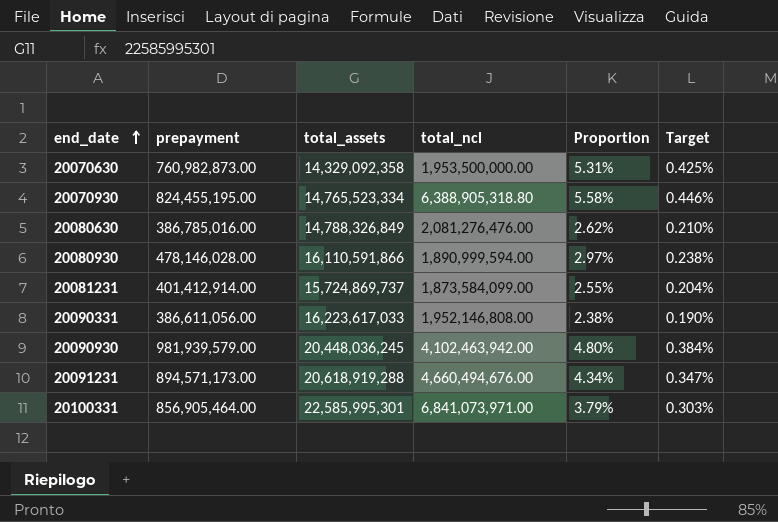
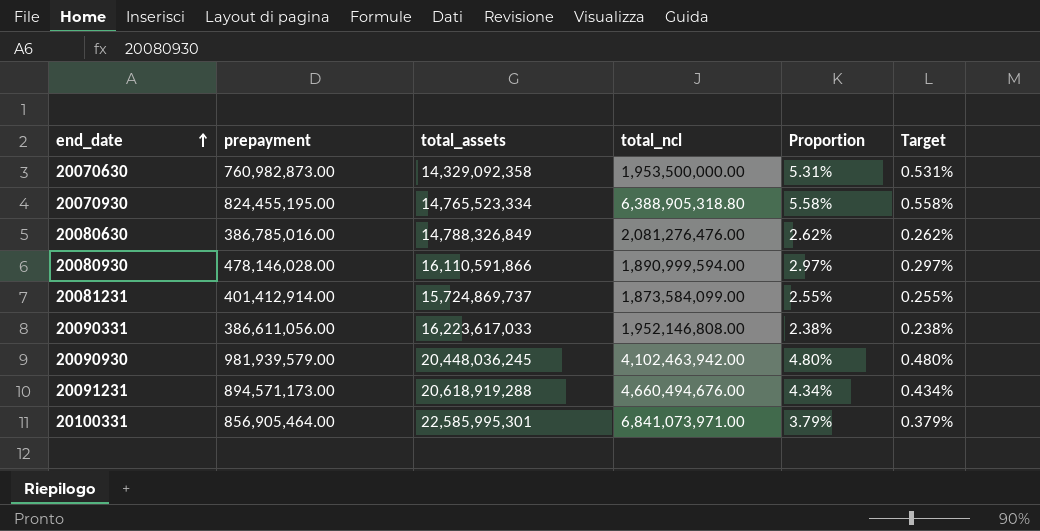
column Target | formula: [Proportion] * 0.08 -> [Proportion] * 0.1

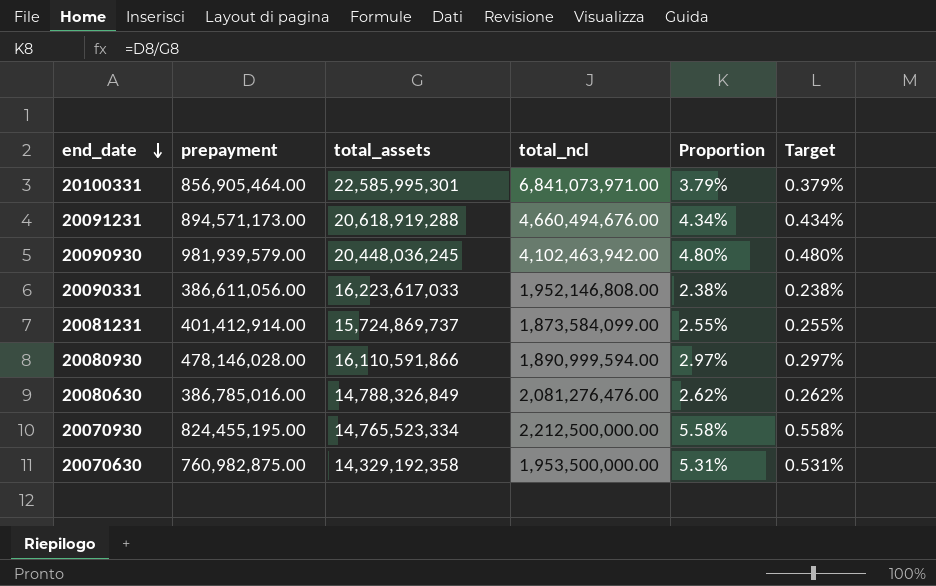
row order: end_date ascending -> end_date descending
20070930 | total_ncl: 6,388,905,318.80 -> 2,212,500,000.00
20070630 | prepayment: 760,982,873.00 -> 760,982,875.00
20070630 | total_assets: 14,329,092,358 -> 14,329,192,358

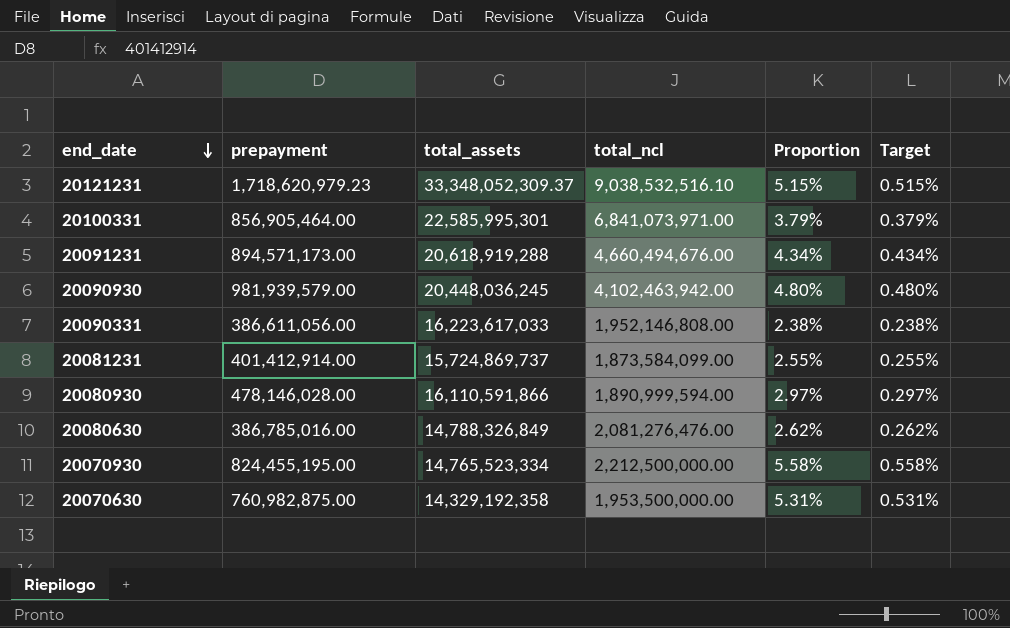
row 20121231: none -> 1,718,620,979.23 | 33,348,052,309.37 | 9,038,532,516.10 | 5.15% | 0.515%

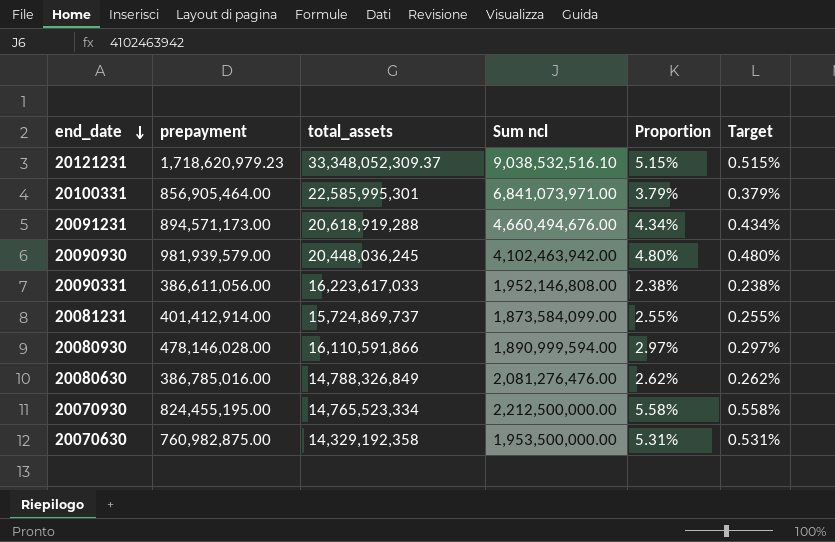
column name: total_ncl -> Sum ncl

